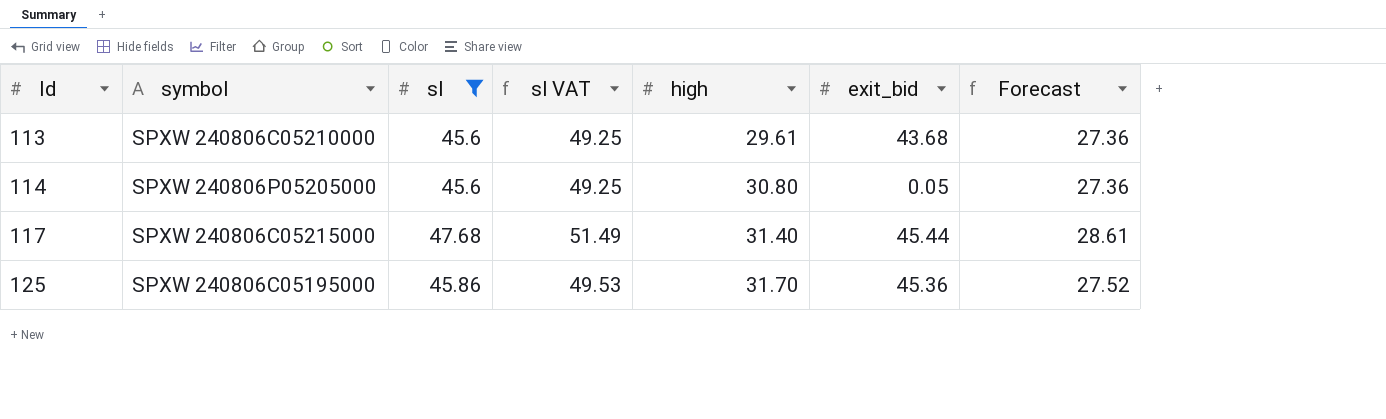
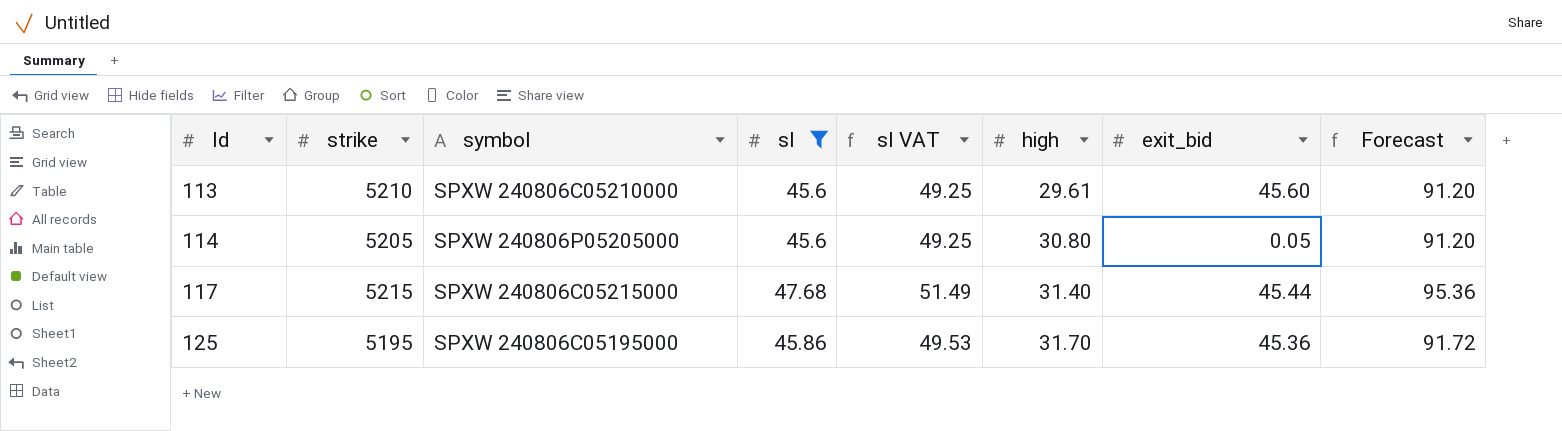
column strike | position: none -> 2
column Forecast | formula: [sl] * 0.6 -> [sl] * 2
113 | exit_bid: 43.68 -> 45.60

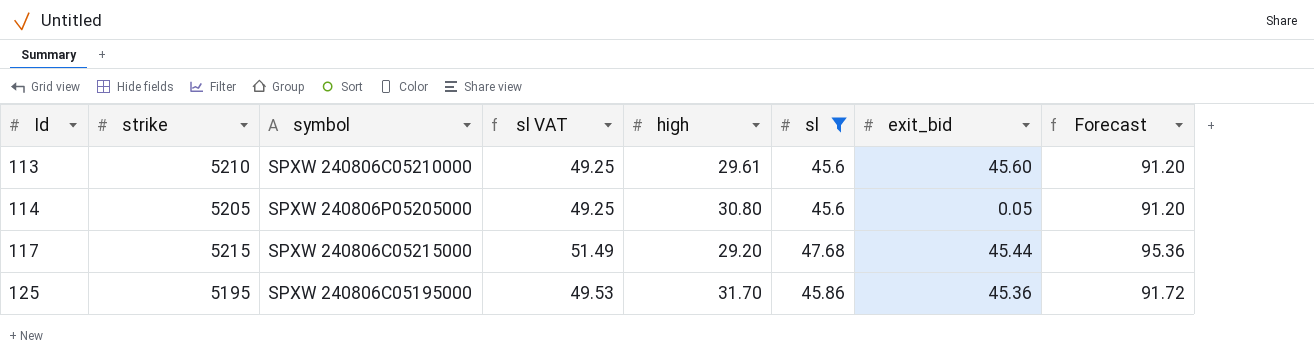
column sl | position: 4 -> 6
117 | high: 31.40 -> 29.20

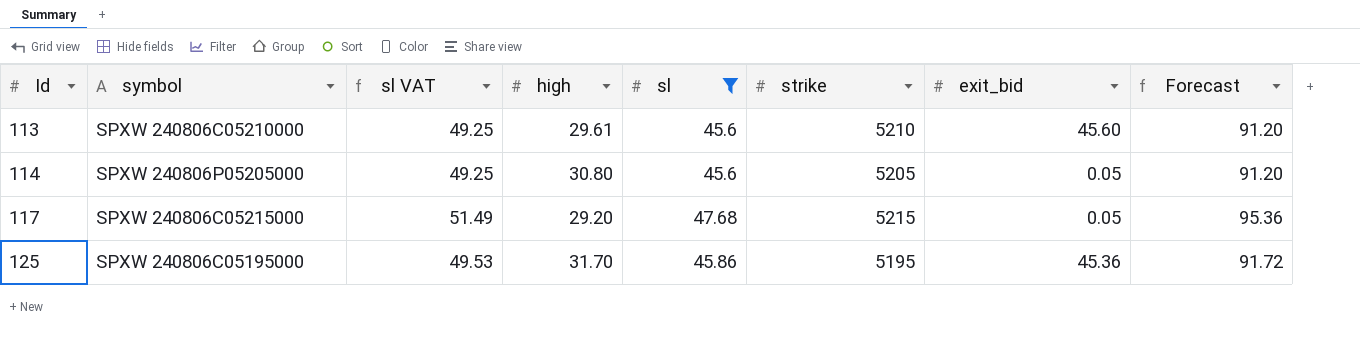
column strike | position: 2 -> 6
117 | exit_bid: 45.44 -> 0.05

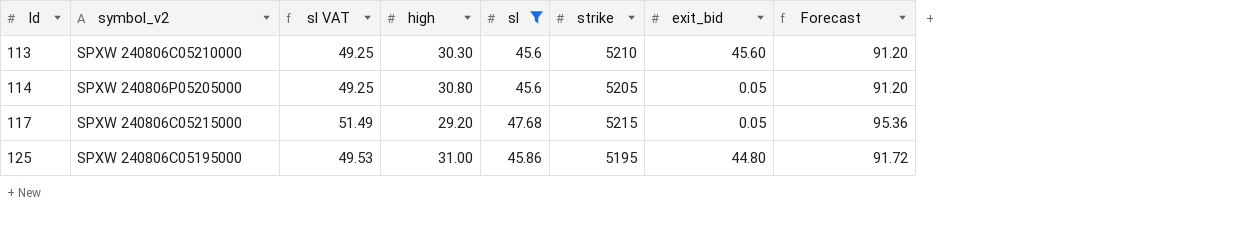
column name: symbol -> symbol_v2
113 | high: 29.61 -> 30.30
125 | high: 31.70 -> 31.00
125 | exit_bid: 45.36 -> 44.80

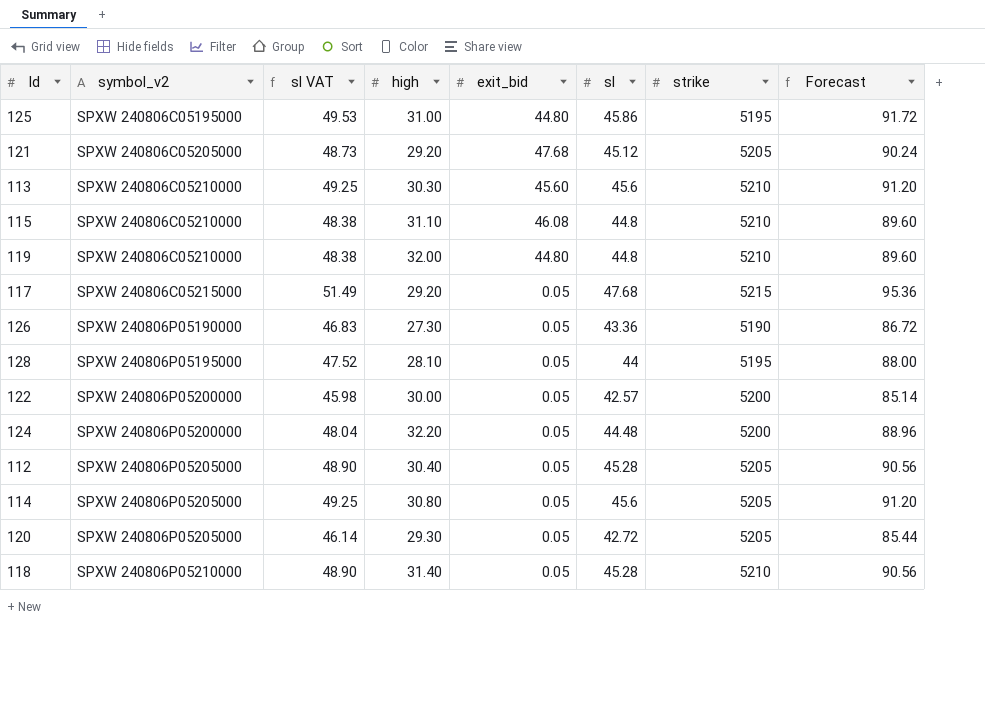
filter: sl >= 45.6 -> none
row order: Id ascending -> symbol_v2 ascending
column exit_bid | position: 7 -> 5

